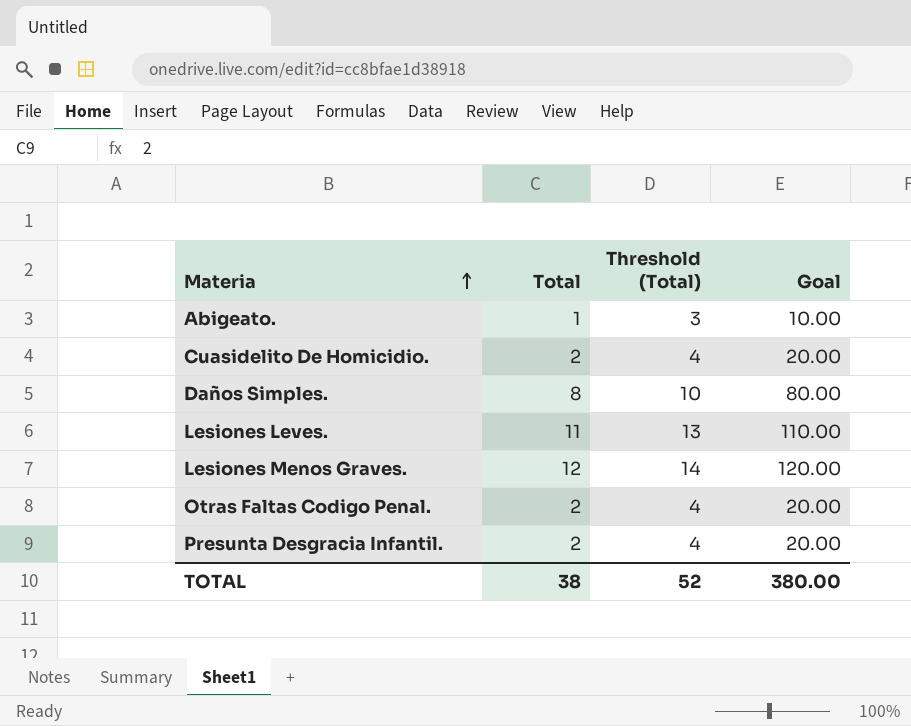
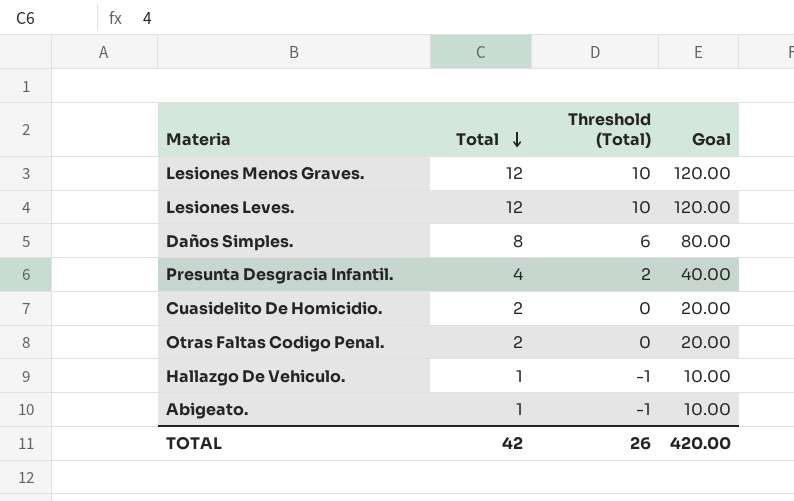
row order: Materia ascending -> Total descending
column Threshold (Total) | formula: [Total] + 2 -> [Total] - 2
Lesiones Leves. | Total: 11 -> 12
Lesiones Leves. | Goal: 110.00 -> 120.00
Presunta Desgracia Infantil. | Total: 2 -> 4
Presunta Desgracia Infantil. | Goal: 20.00 -> 40.00
row Hallazgo De Vehiculo.: none -> 1 | -1 | 10.00
TOTAL | Total: 38 -> 42
TOTAL | Threshold (Total): 52 -> 26
TOTAL | Goal: 380.00 -> 420.00

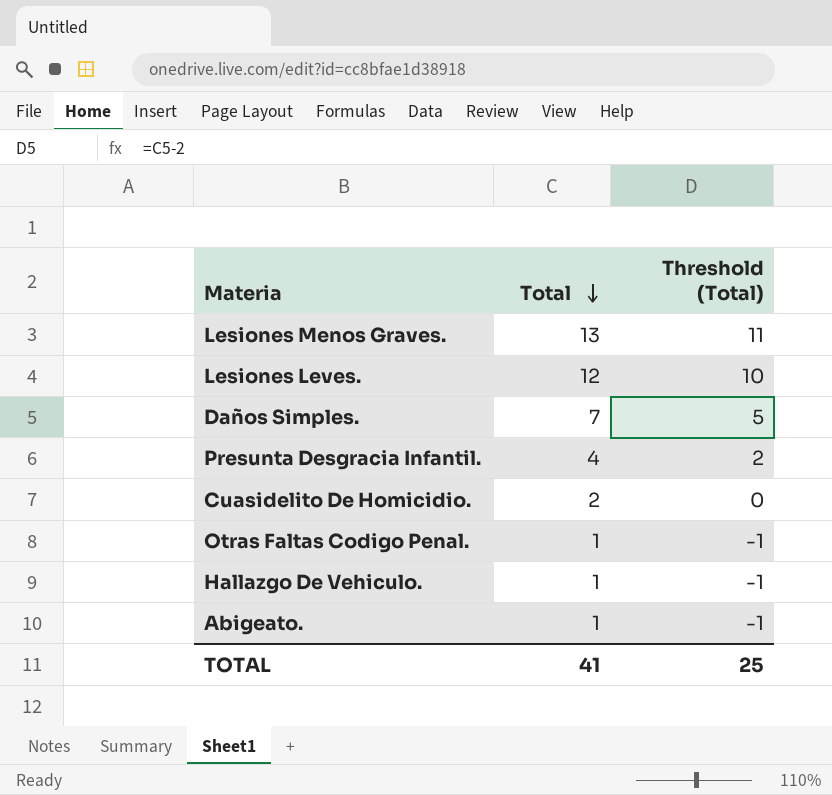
column Goal | formula: [Total] * 10 -> none
Lesiones Menos Graves. | Total: 12 -> 13
Lesiones Menos Graves. | Threshold (Total): 10 -> 11
Daños Simples. | Total: 8 -> 7
Daños Simples. | Threshold (Total): 6 -> 5
Otras Faltas Codigo Penal. | Total: 2 -> 1
Otras Faltas Codigo Penal. | Threshold (Total): 0 -> -1
TOTAL | Total: 42 -> 41
TOTAL | Threshold (Total): 26 -> 25

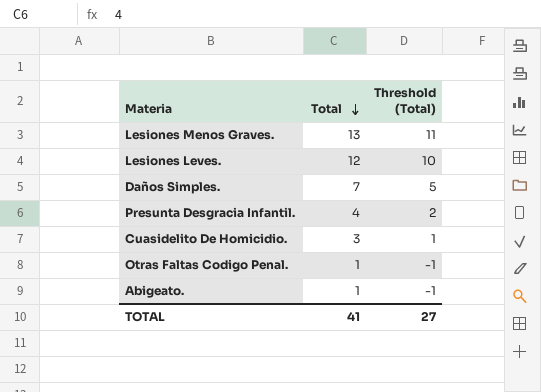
row Hallazgo De Vehiculo.: 1 | -1 -> none
Cuasidelito De Homicidio. | Total: 2 -> 3
Cuasidelito De Homicidio. | Threshold (Total): 0 -> 1
TOTAL | Threshold (Total): 25 -> 27

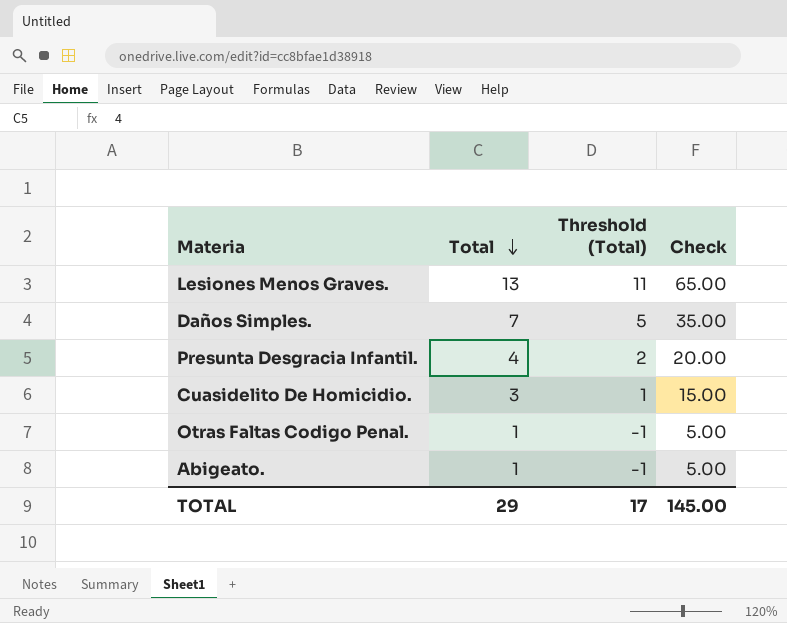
column Check | formula: none -> [Total] * 5
row Lesiones Leves.: 12 | 10 -> none
TOTAL | Total: 41 -> 29
TOTAL | Threshold (Total): 27 -> 17

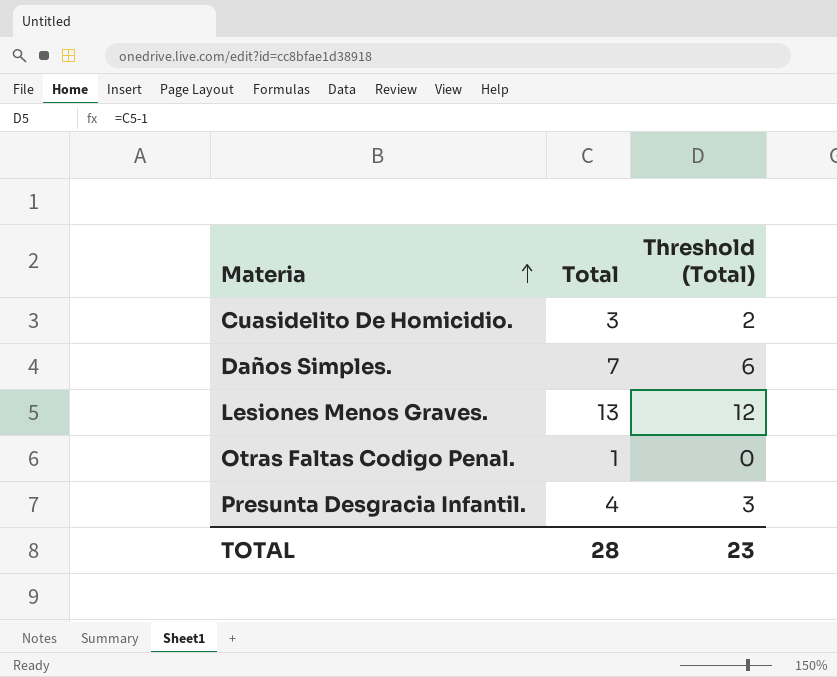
row order: Total descending -> Materia ascending
column Check | formula: [Total] * 5 -> none
column Threshold (Total) | formula: [Total] - 2 -> [Total] - 1
row Abigeato.: 1 | -1 | 5.00 -> none
TOTAL | Total: 29 -> 28
TOTAL | Threshold (Total): 17 -> 23

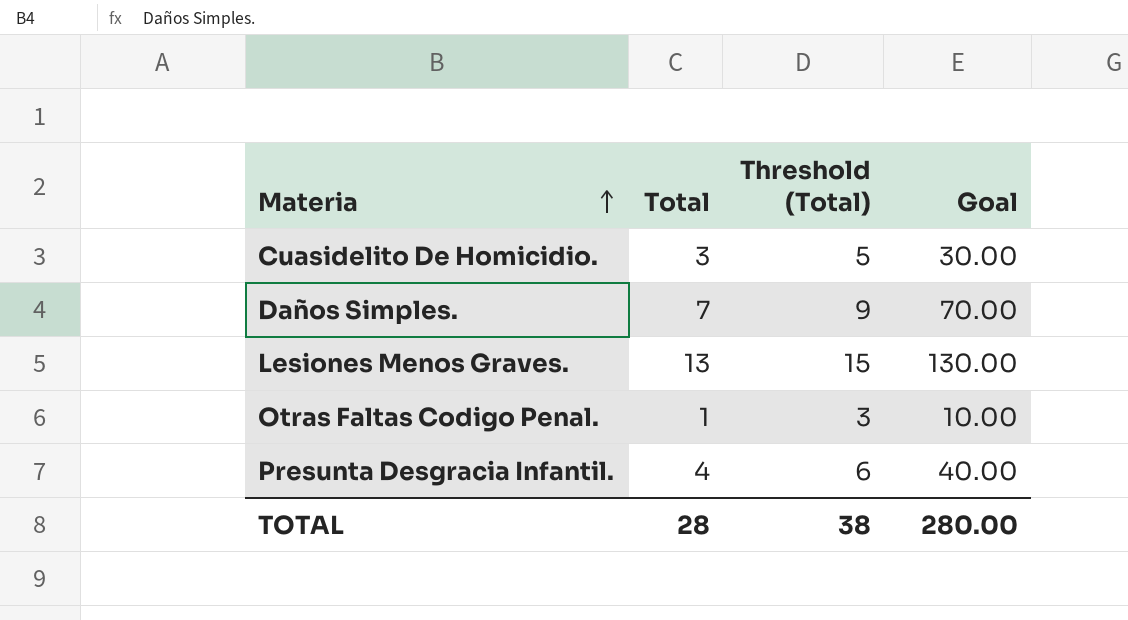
column Threshold (Total) | formula: [Total] - 1 -> [Total] + 2
column Goal | formula: none -> [Total] * 10
TOTAL | Threshold (Total): 23 -> 38

